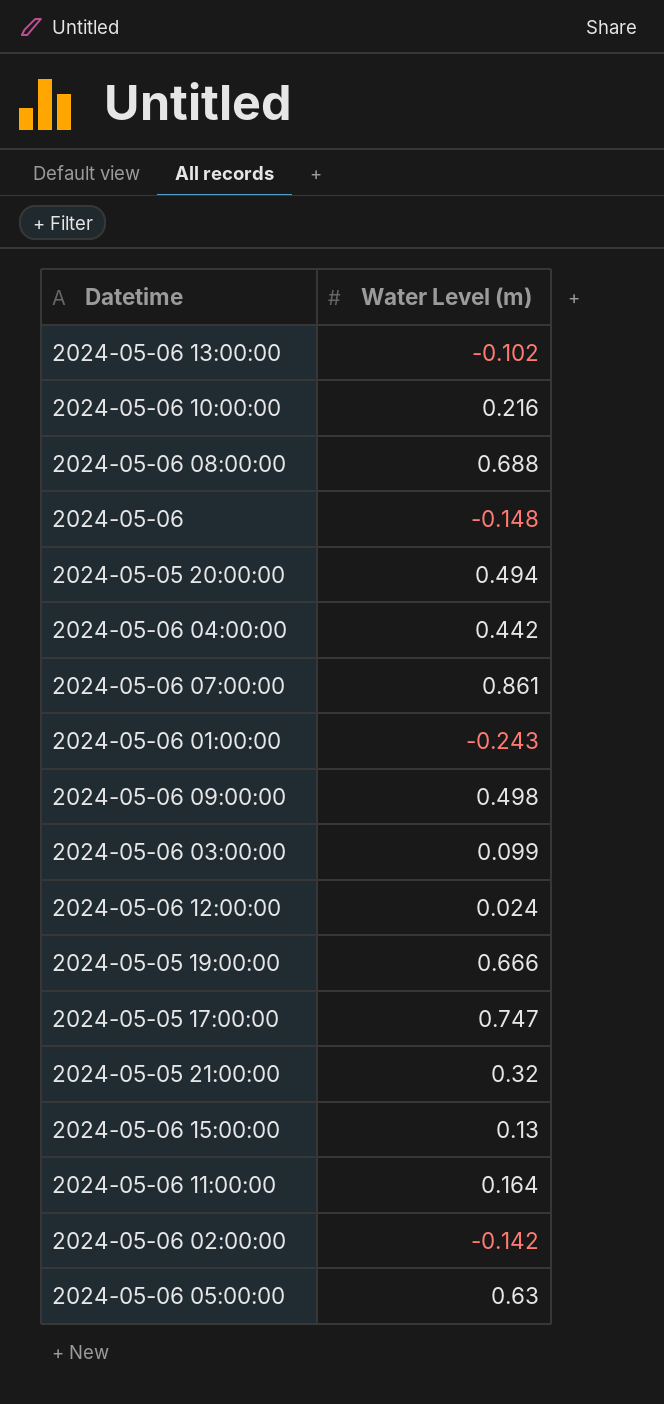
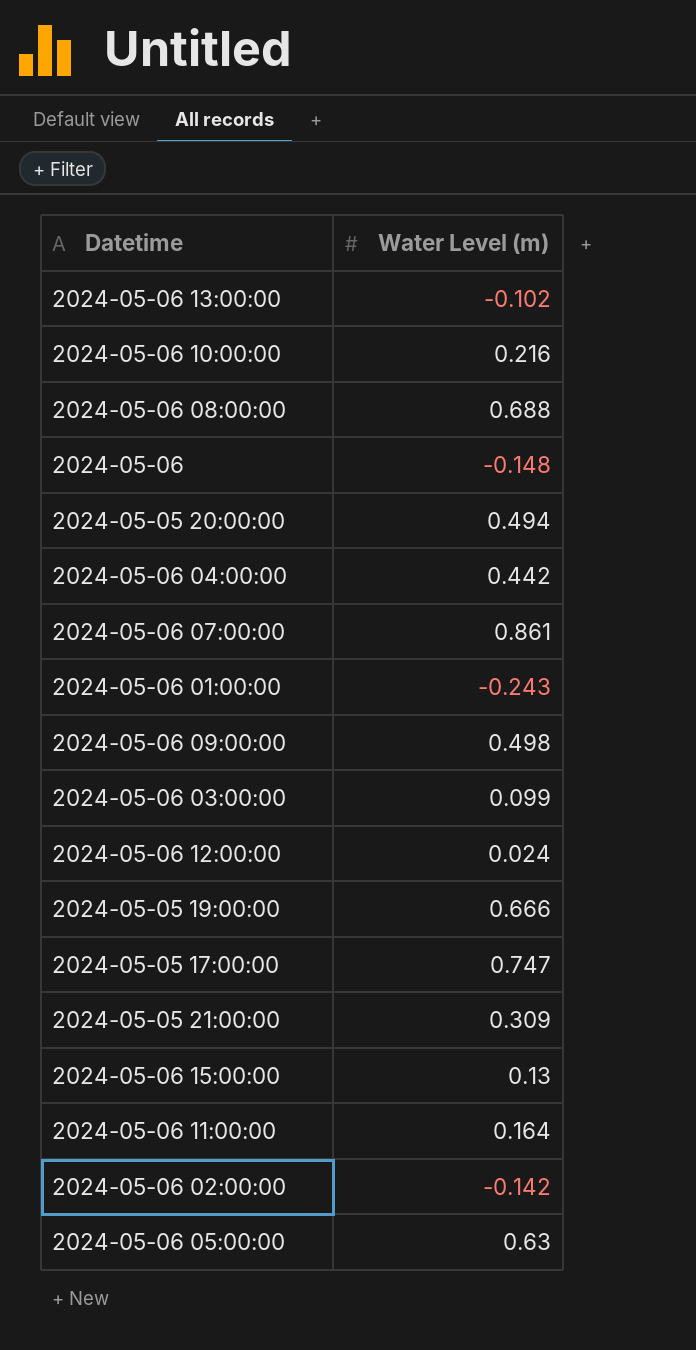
2024-05-05 21:00:00 | Water Level (m): 0.32 -> 0.309

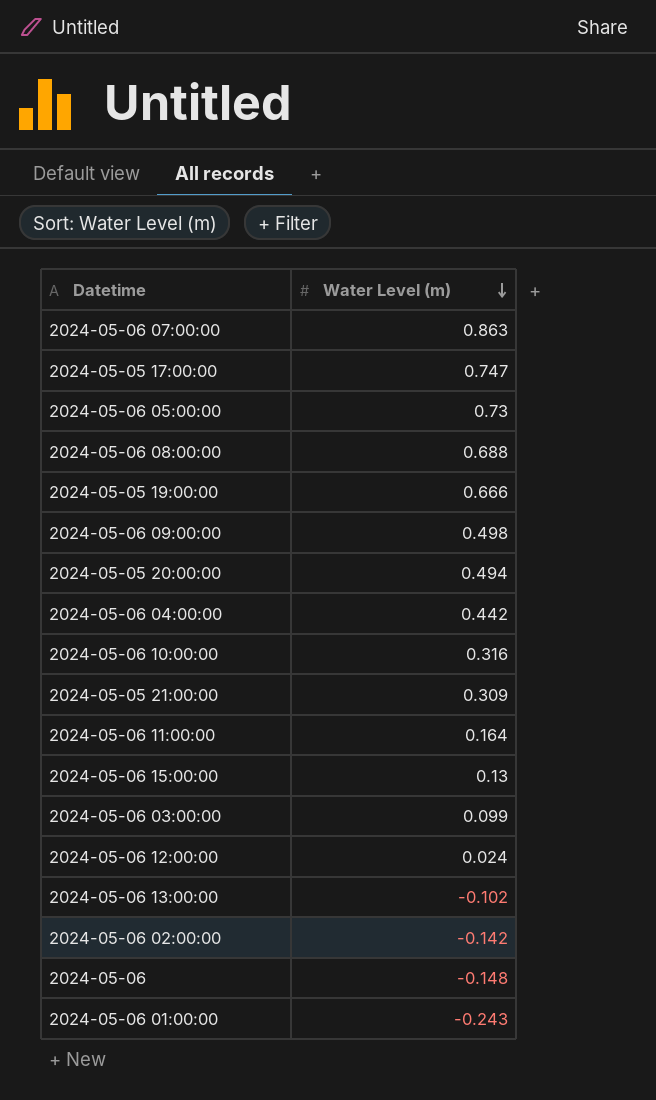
row order: none -> Water Level (m) descending
2024-05-06 07:00:00 | Water Level (m): 0.861 -> 0.863
2024-05-06 05:00:00 | Water Level (m): 0.63 -> 0.73
2024-05-06 10:00:00 | Water Level (m): 0.216 -> 0.316

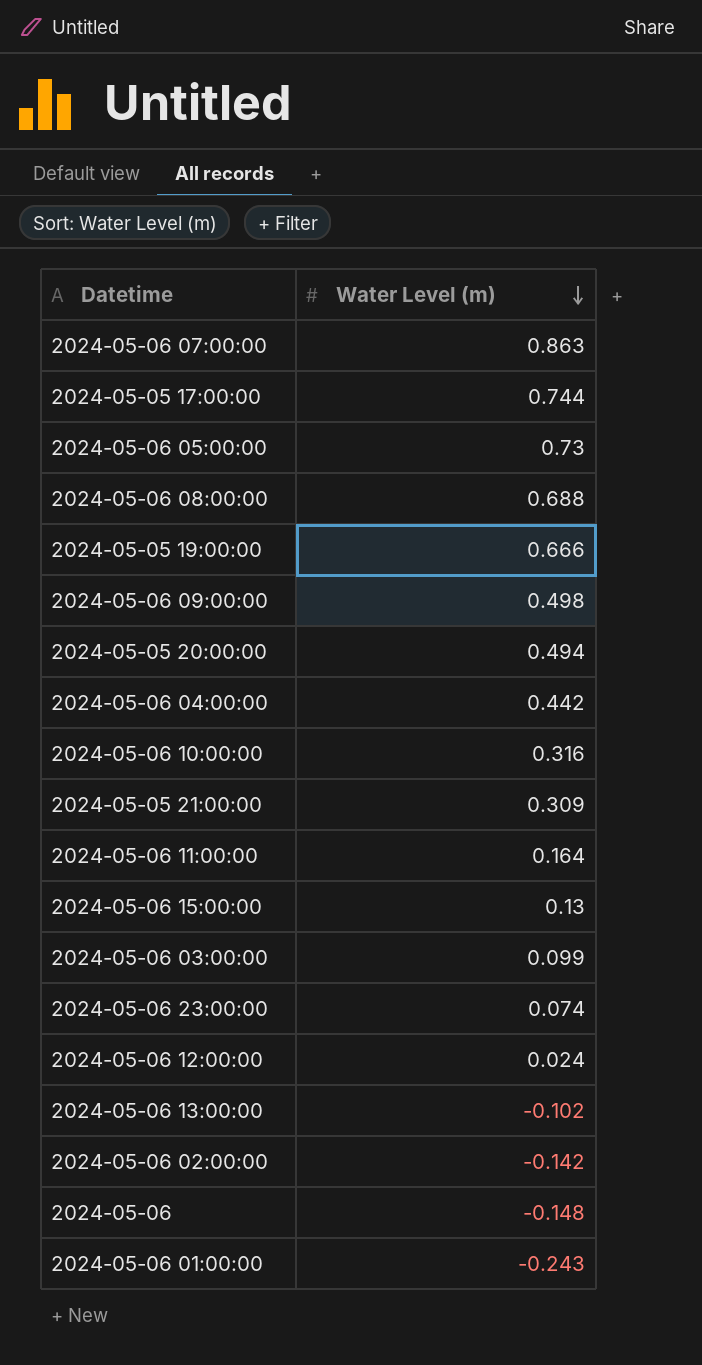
2024-05-05 17:00:00 | Water Level (m): 0.747 -> 0.744
row 2024-05-06 23:00:00: none -> 0.074

